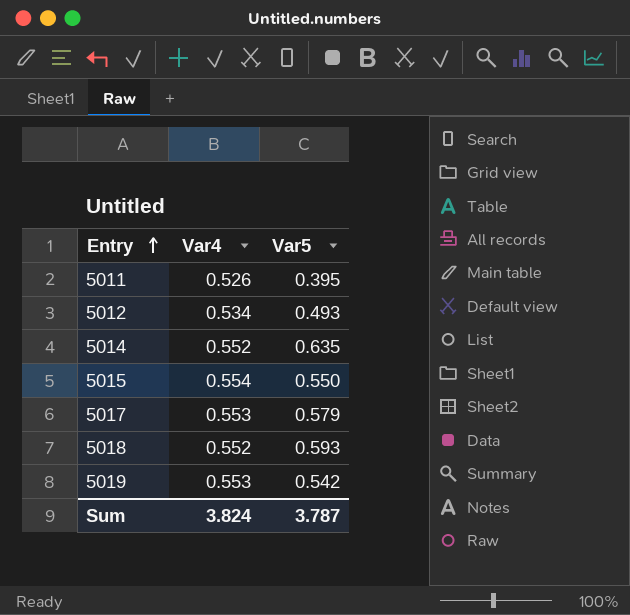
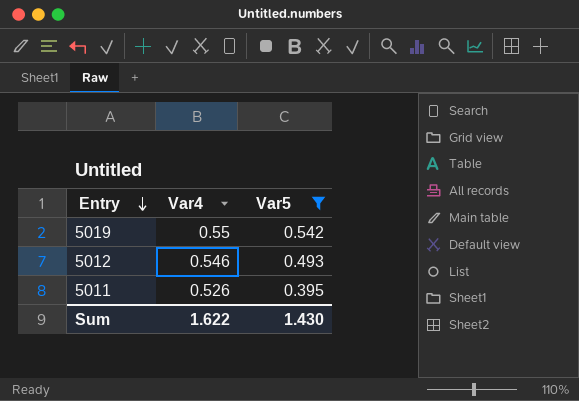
filter: none -> Var5 <= 0.542
row order: Entry ascending -> Entry descending
5019 | Var4: 0.553 -> 0.55
5012 | Var4: 0.534 -> 0.546
Sum | Var4: 3.824 -> 1.622
Sum | Var5: 3.787 -> 1.430

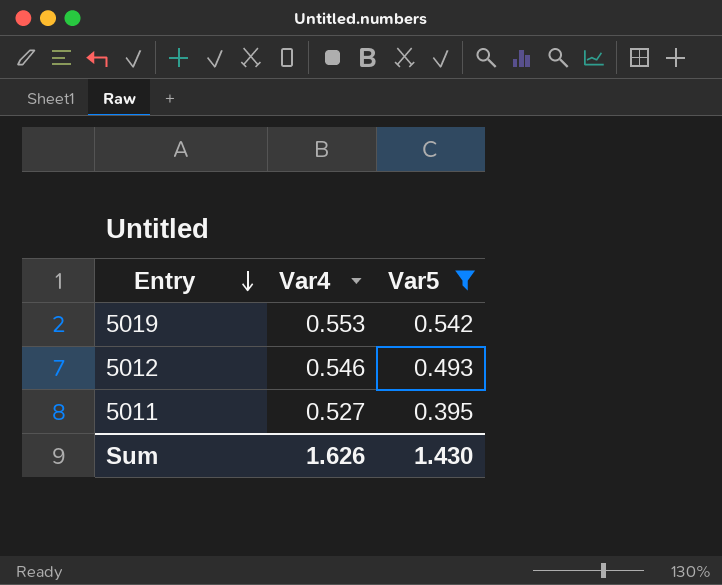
5019 | Var4: 0.55 -> 0.553
5011 | Var4: 0.526 -> 0.527
Sum | Var4: 1.622 -> 1.626

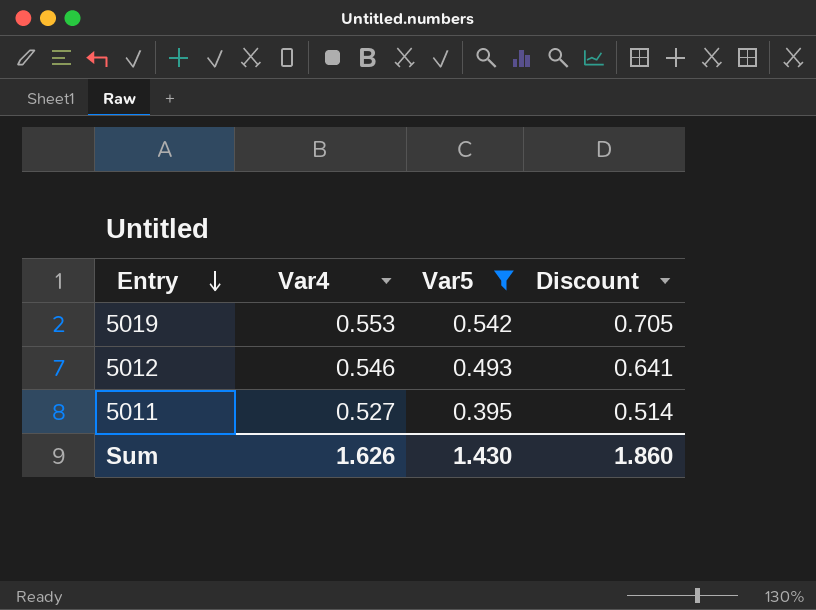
column Discount | formula: none -> [Var5] * 1.3

